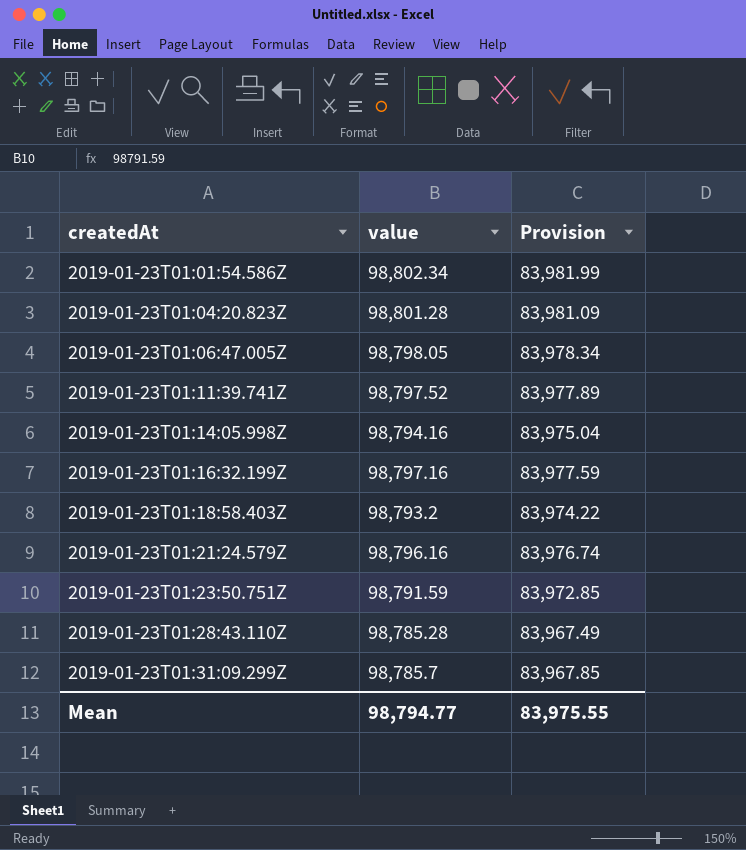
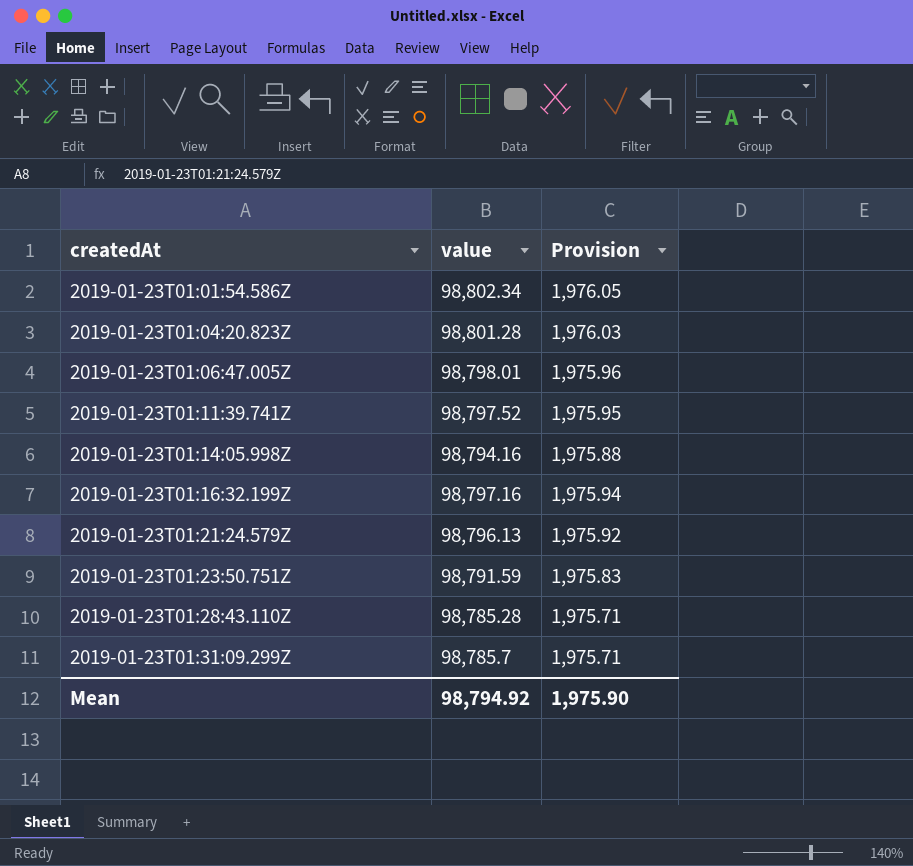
column Provision | formula: [value] * 0.85 -> [value] * 0.02
row 2019-01-23T01:18:58.403Z: 98,793.2 | 83,974.22 -> none
2019-01-23T01:06:47.005Z | value: 98,798.05 -> 98,798.01
2019-01-23T01:21:24.579Z | value: 98,796.16 -> 98,796.13
Mean | value: 98,794.77 -> 98,794.92
Mean | Provision: 83,975.55 -> 1,975.90

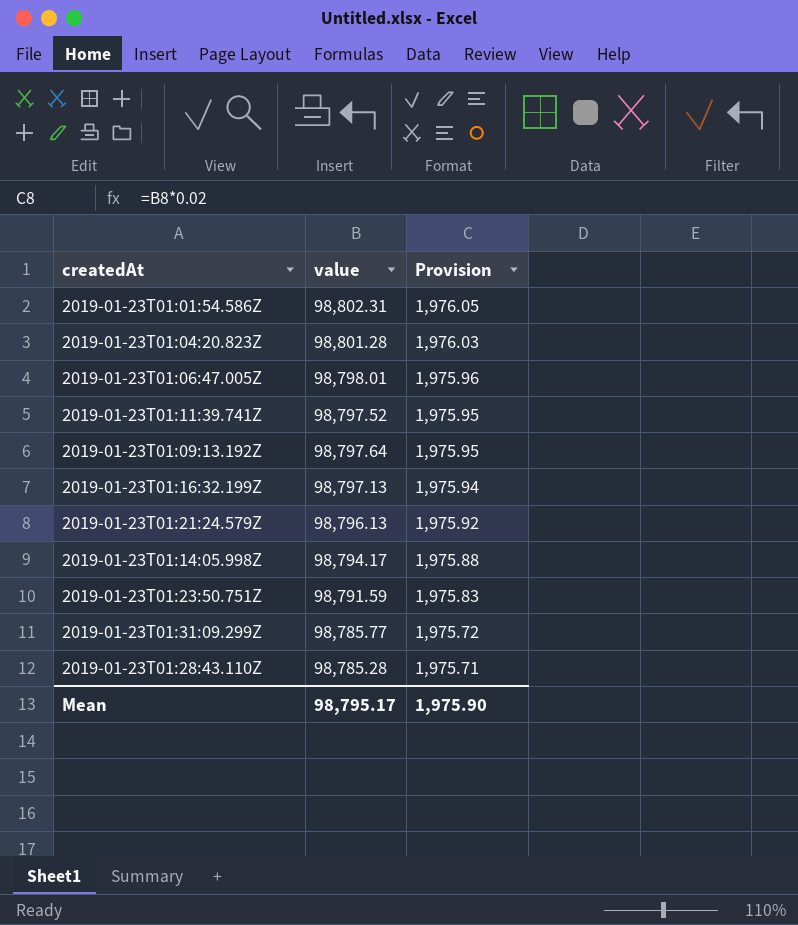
row order: createdAt ascending -> Provision descending
2019-01-23T01:01:54.586Z | value: 98,802.34 -> 98,802.31
row 2019-01-23T01:09:13.192Z: none -> 98,797.64 | 1,975.95
2019-01-23T01:16:32.199Z | value: 98,797.16 -> 98,797.13
2019-01-23T01:14:05.998Z | value: 98,794.16 -> 98,794.17
2019-01-23T01:31:09.299Z | value: 98,785.7 -> 98,785.77
2019-01-23T01:31:09.299Z | Provision: 1,975.71 -> 1,975.72
Mean | value: 98,794.92 -> 98,795.17

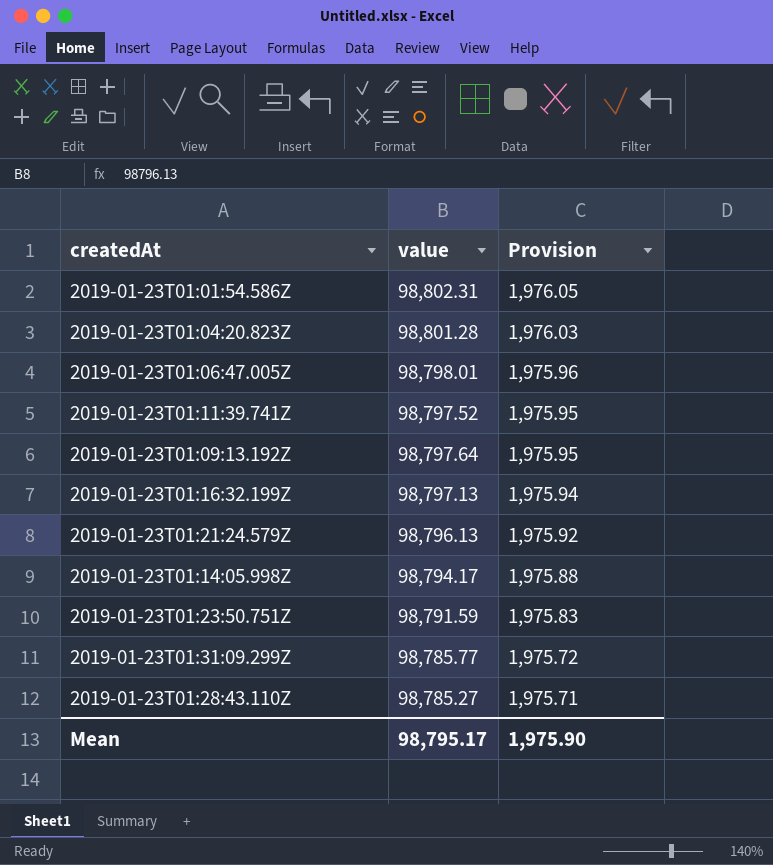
2019-01-23T01:28:43.110Z | value: 98,785.28 -> 98,785.27

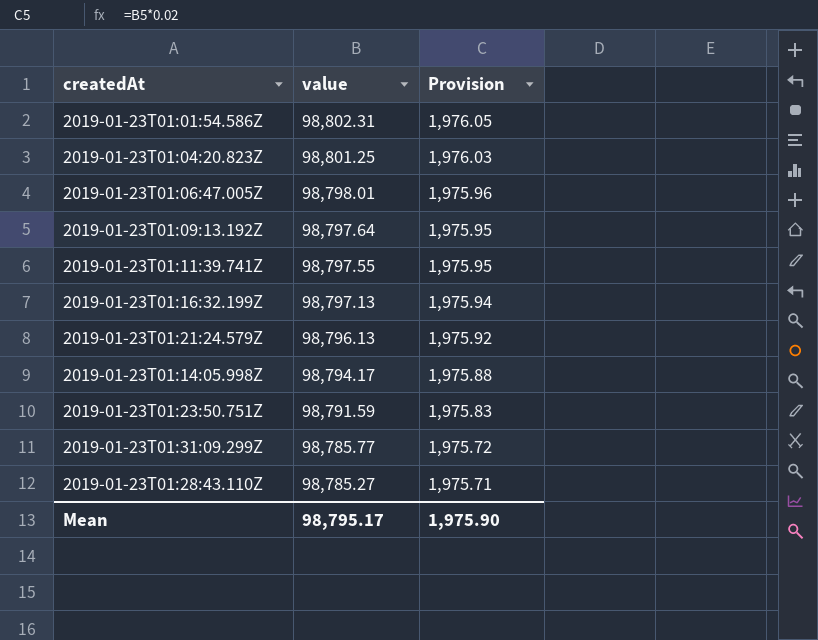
row order: Provision descending -> value descending
2019-01-23T01:04:20.823Z | value: 98,801.28 -> 98,801.25
2019-01-23T01:11:39.741Z | value: 98,797.52 -> 98,797.55

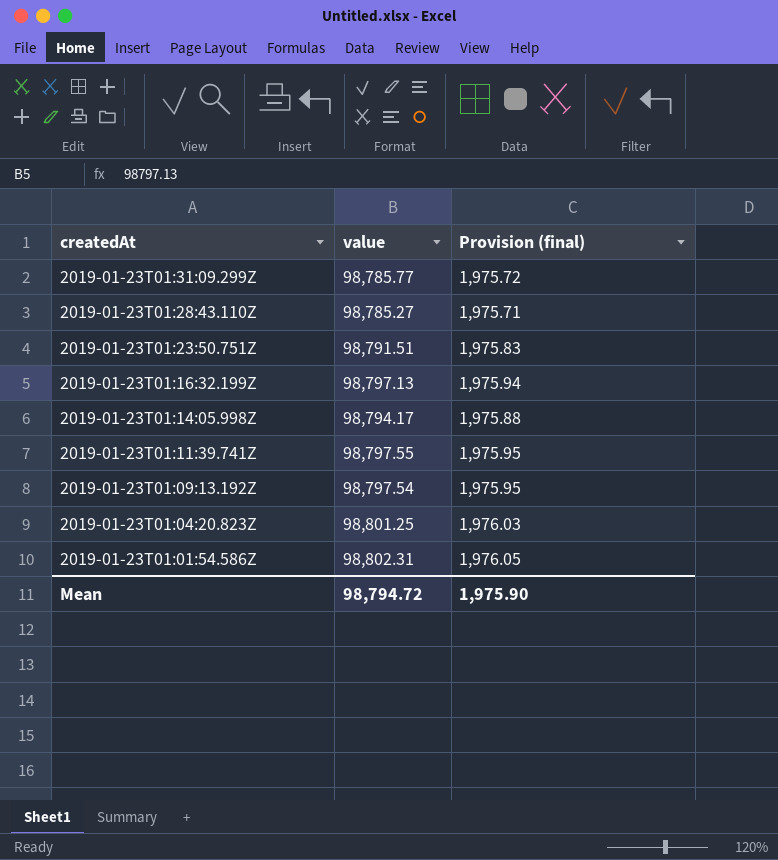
row order: value descending -> createdAt descending
column name: Provision -> Provision (final)
row 2019-01-23T01:06:47.005Z: 98,798.01 | 1,975.96 -> none
row 2019-01-23T01:21:24.579Z: 98,796.13 | 1,975.92 -> none
2019-01-23T01:23:50.751Z | value: 98,791.59 -> 98,791.51
2019-01-23T01:09:13.192Z | value: 98,797.64 -> 98,797.54
Mean | value: 98,795.17 -> 98,794.72

